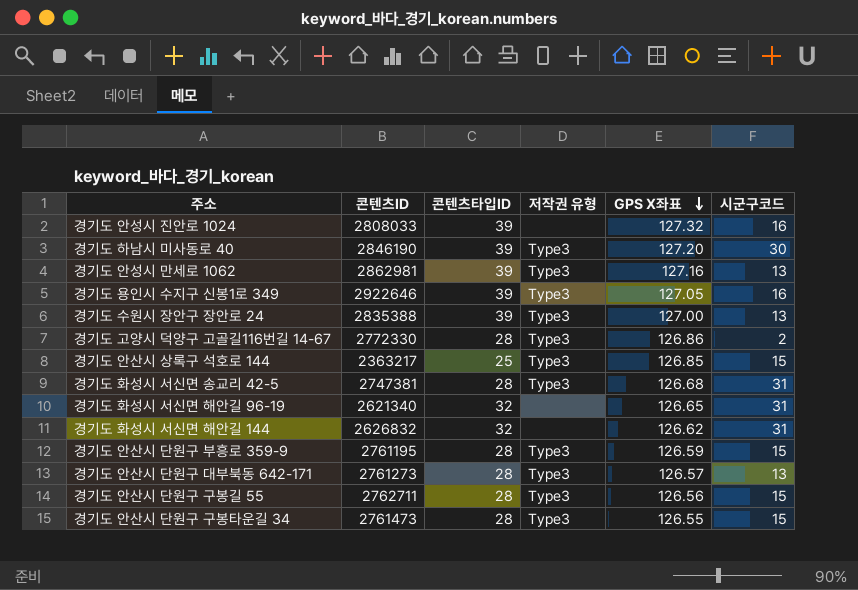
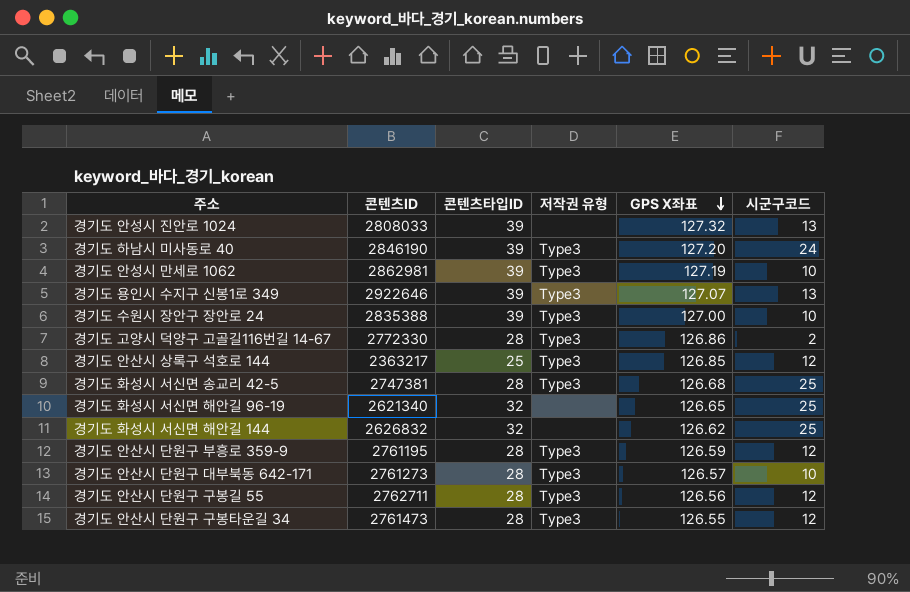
경기도 안성시 진안로 1024 | 시군구코드: 16 -> 13
경기도 하남시 미사동로 40 | 시군구코드: 30 -> 24
경기도 안성시 만세로 1062 | GPS X좌표: 127.16 -> 127.19
경기도 안성시 만세로 1062 | 시군구코드: 13 -> 10
경기도 용인시 수지구 신봉1로 349 | GPS X좌표: 127.05 -> 127.07
경기도 용인시 수지구 신봉1로 349 | 시군구코드: 16 -> 13
경기도 수원시 장안구 장안로 24 | 시군구코드: 13 -> 10
경기도 안산시 상록구 석호로 144 | 시군구코드: 15 -> 12
경기도 화성시 서신면 송교리 42-5 | 시군구코드: 31 -> 25
경기도 화성시 서신면 해안길 96-19 | 시군구코드: 31 -> 25
경기도 화성시 서신면 해안길 144 | 시군구코드: 31 -> 25
경기도 안산시 단원구 부흥로 359-9 | 시군구코드: 15 -> 12
경기도 안산시 단원구 대부북동 642-171 | 시군구코드: 13 -> 10
경기도 안산시 단원구 구봉길 55 | 시군구코드: 15 -> 12
경기도 안산시 단원구 구봉타운길 34 | 시군구코드: 15 -> 12

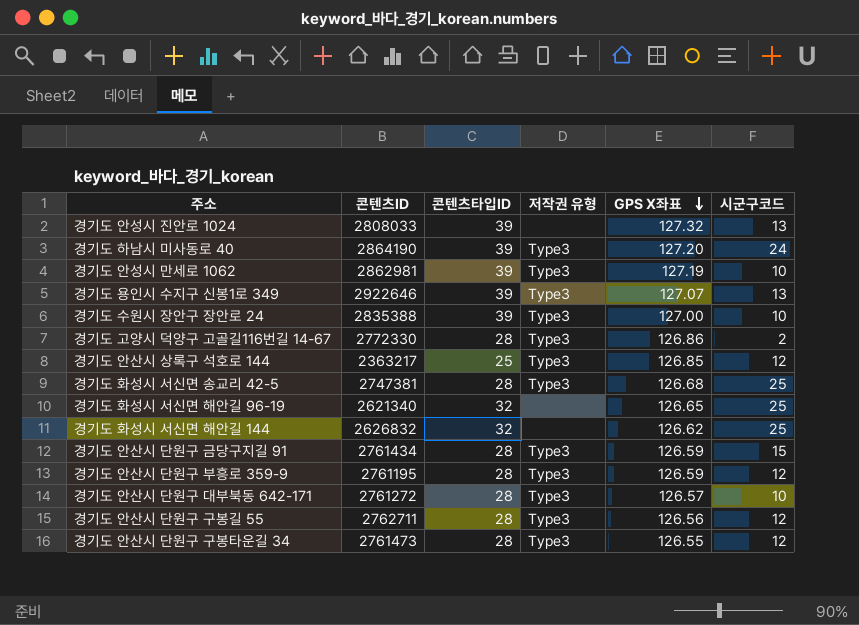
경기도 하남시 미사동로 40 | 콘텐츠ID: 2846190 -> 2864190
row 경기도 안산시 단원구 금당구지길 91: none -> 2761434 | 28 | Type3 | 126.59 | 15
경기도 안산시 단원구 대부북동 642-171 | 콘텐츠ID: 2761273 -> 2761272

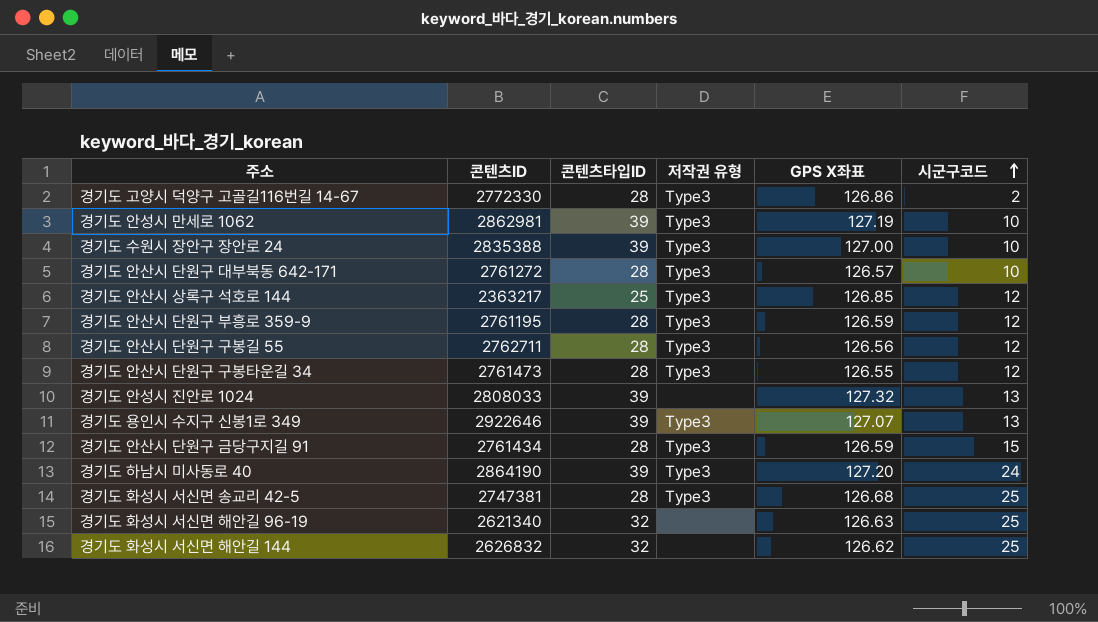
row order: GPS X좌표 descending -> 시군구코드 ascending
경기도 화성시 서신면 해안길 96-19 | GPS X좌표: 126.65 -> 126.63

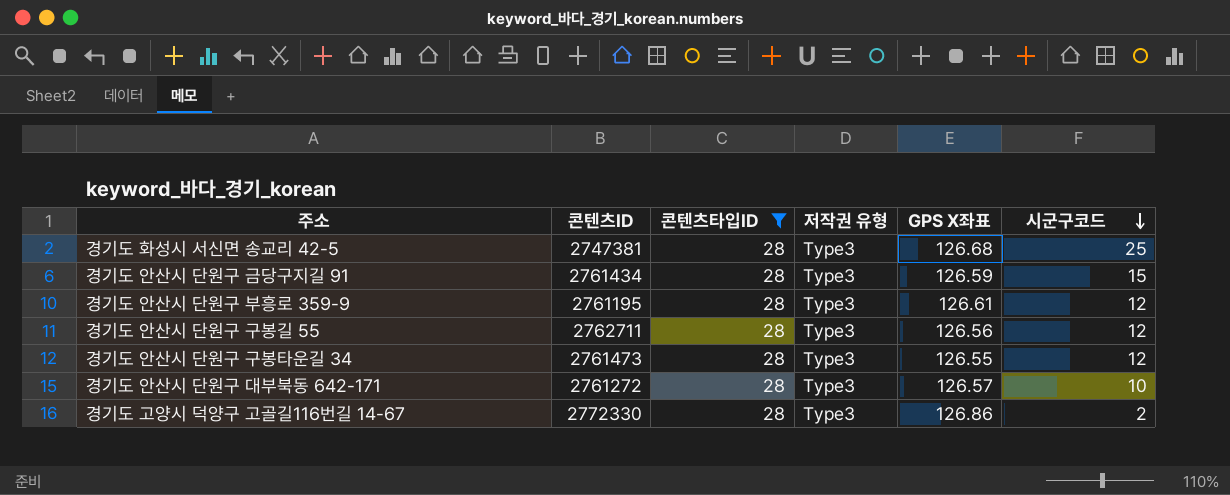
filter: none -> 콘텐츠타입ID = 28
row order: 시군구코드 ascending -> 시군구코드 descending
경기도 안산시 단원구 부흥로 359-9 | GPS X좌표: 126.59 -> 126.61

